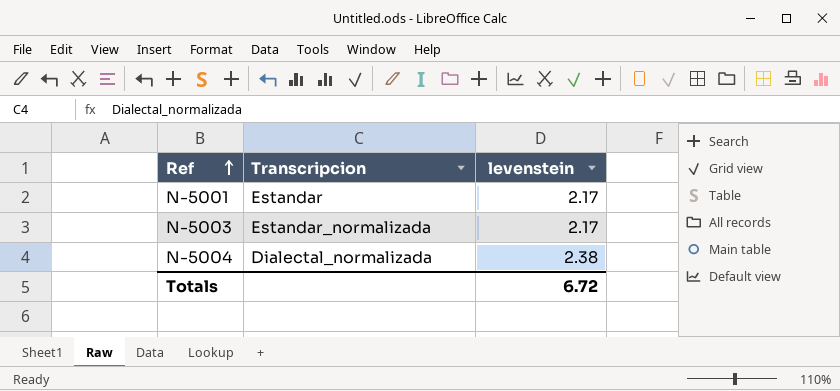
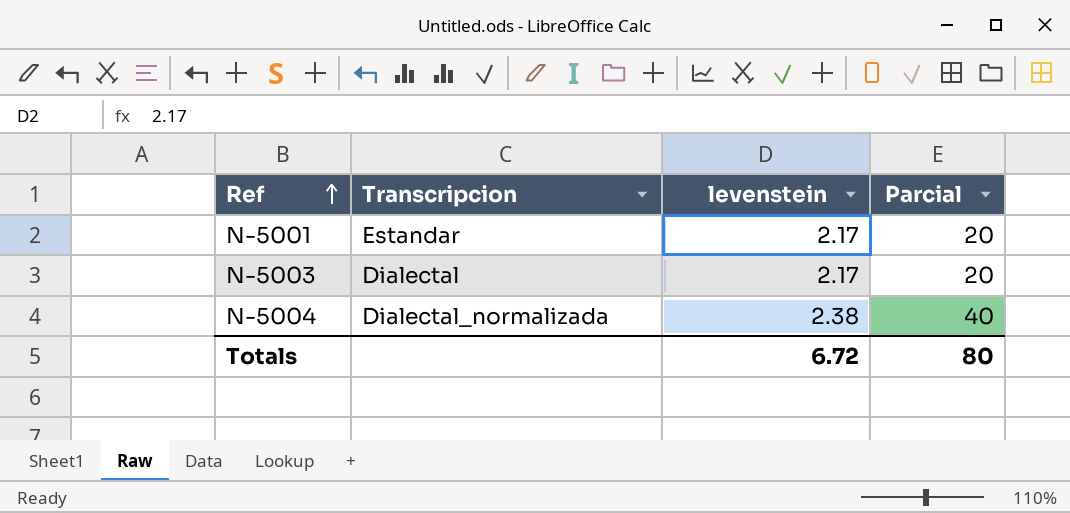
column Parcial | position: none -> 4
N-5003 | Transcripcion: Estandar_normalizada -> Dialectal

